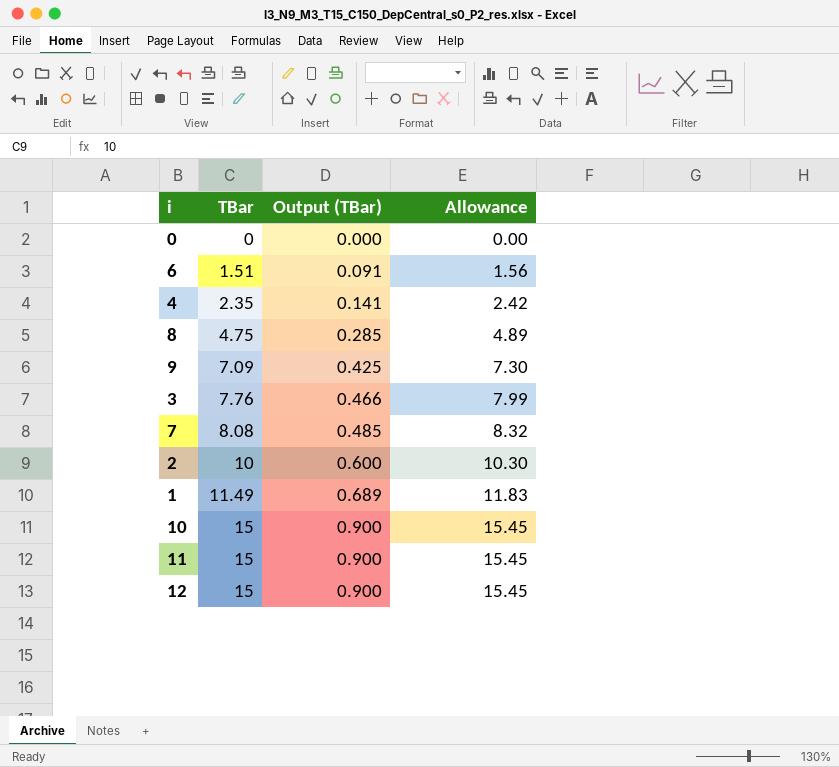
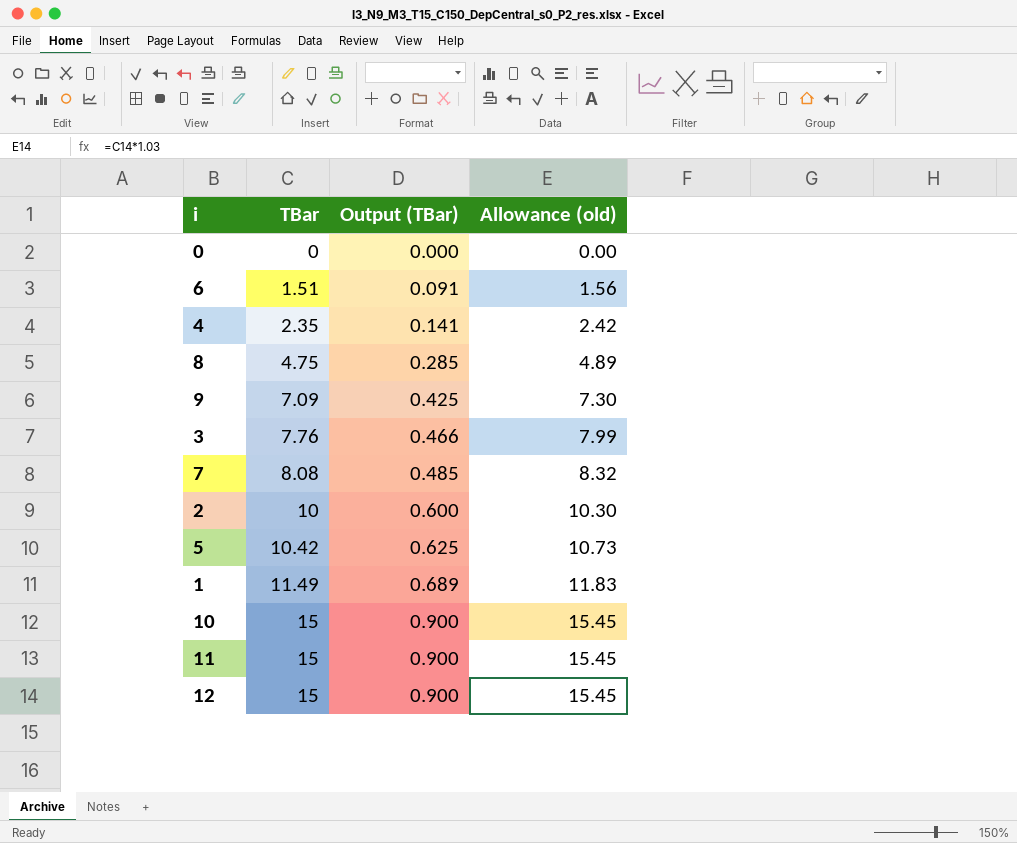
column name: Allowance -> Allowance (old)
row 5: none -> 10.42 | 0.625 | 10.73

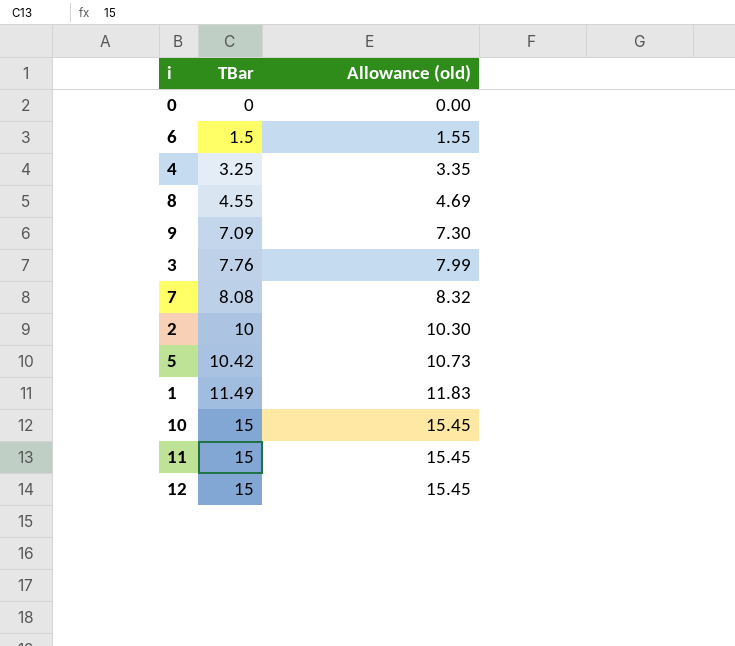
column Output (TBar) | formula: [TBar] * 0.06 -> none
6 | TBar: 1.51 -> 1.5
6 | Allowance (old): 1.56 -> 1.55
4 | TBar: 2.35 -> 3.25
4 | Allowance (old): 2.42 -> 3.35
8 | TBar: 4.75 -> 4.55
8 | Allowance (old): 4.89 -> 4.69

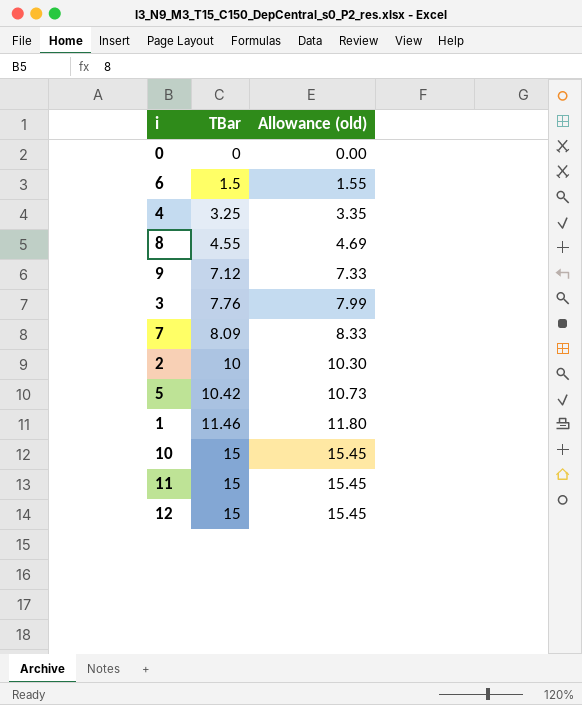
9 | TBar: 7.09 -> 7.12
9 | Allowance (old): 7.30 -> 7.33
7 | TBar: 8.08 -> 8.09
7 | Allowance (old): 8.32 -> 8.33
1 | TBar: 11.49 -> 11.46
1 | Allowance (old): 11.83 -> 11.80

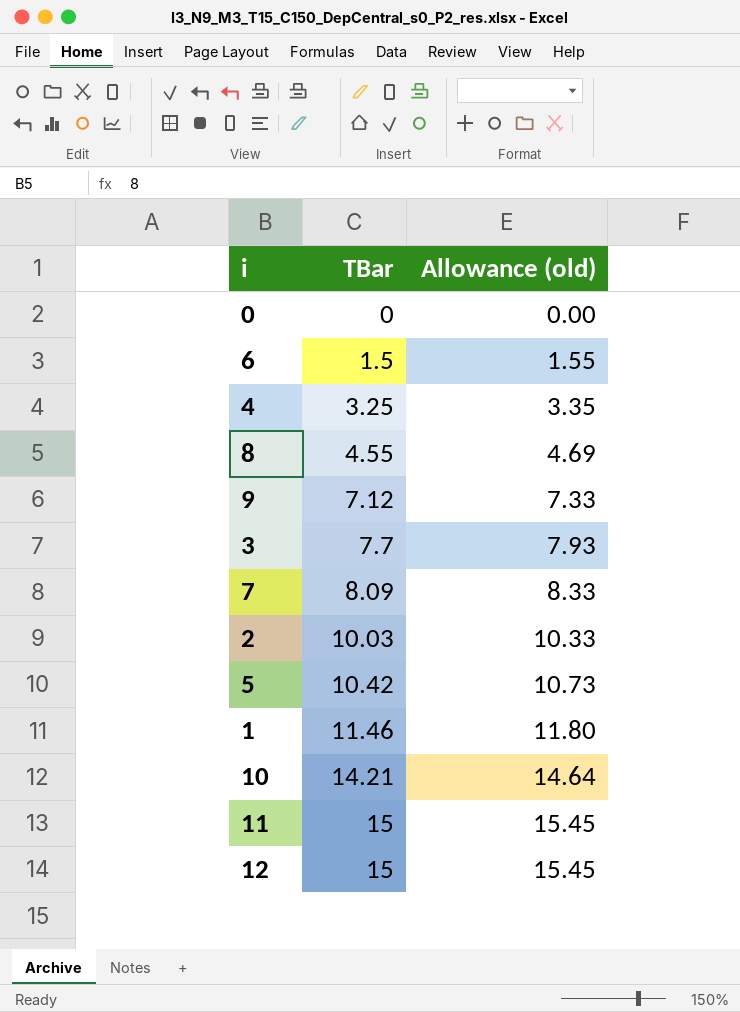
3 | TBar: 7.76 -> 7.7
3 | Allowance (old): 7.99 -> 7.93
2 | TBar: 10 -> 10.03
2 | Allowance (old): 10.30 -> 10.33
10 | TBar: 15 -> 14.21
10 | Allowance (old): 15.45 -> 14.64

